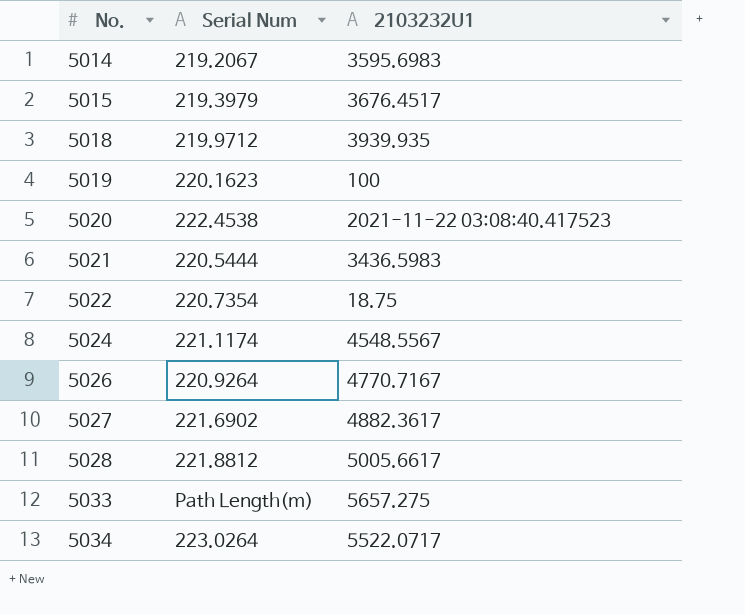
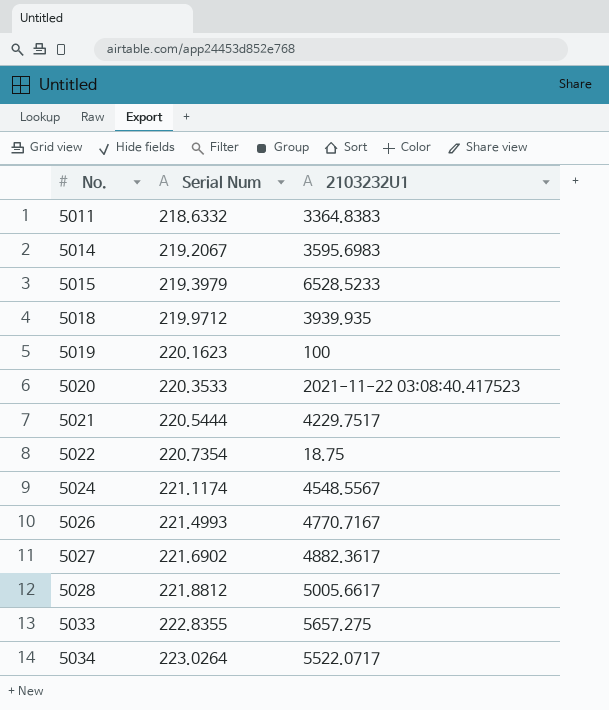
row 5011: none -> 218.6332 | 3364.8383
5015 | 2103232U1: 3676.4517 -> 6528.5233
5020 | Serial Num: 222.4538 -> 220.3533
5021 | 2103232U1: 3436.5983 -> 4229.7517
5026 | Serial Num: 220.9264 -> 221.4993
5033 | Serial Num: Path Length(m) -> 222.8355

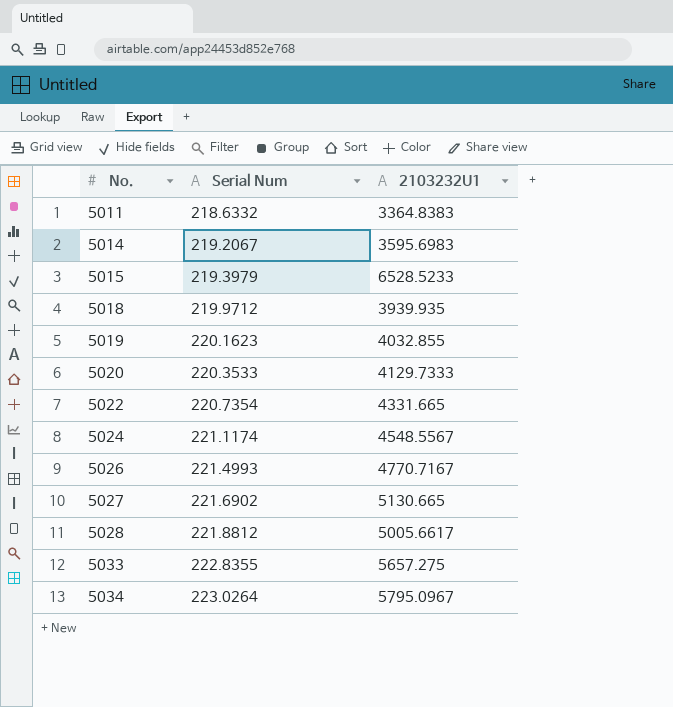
row 5021: 220.5444 | 4229.7517 -> none
5019 | 2103232U1: 100 -> 4032.855
5020 | 2103232U1: 2021-11-22 03:08:40.417523 -> 4129.7333
5022 | 2103232U1: 18.75 -> 4331.665
5027 | 2103232U1: 4882.3617 -> 5130.665
5034 | 2103232U1: 5522.0717 -> 5795.0967

